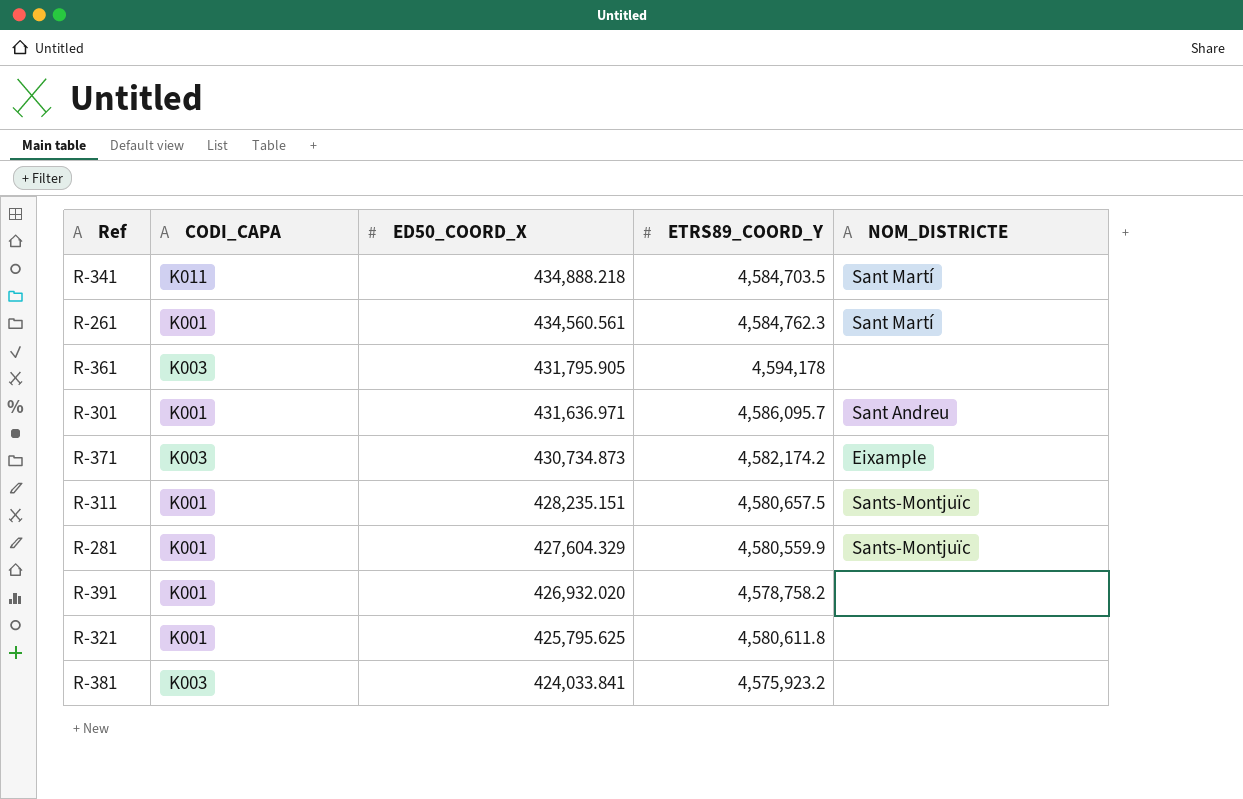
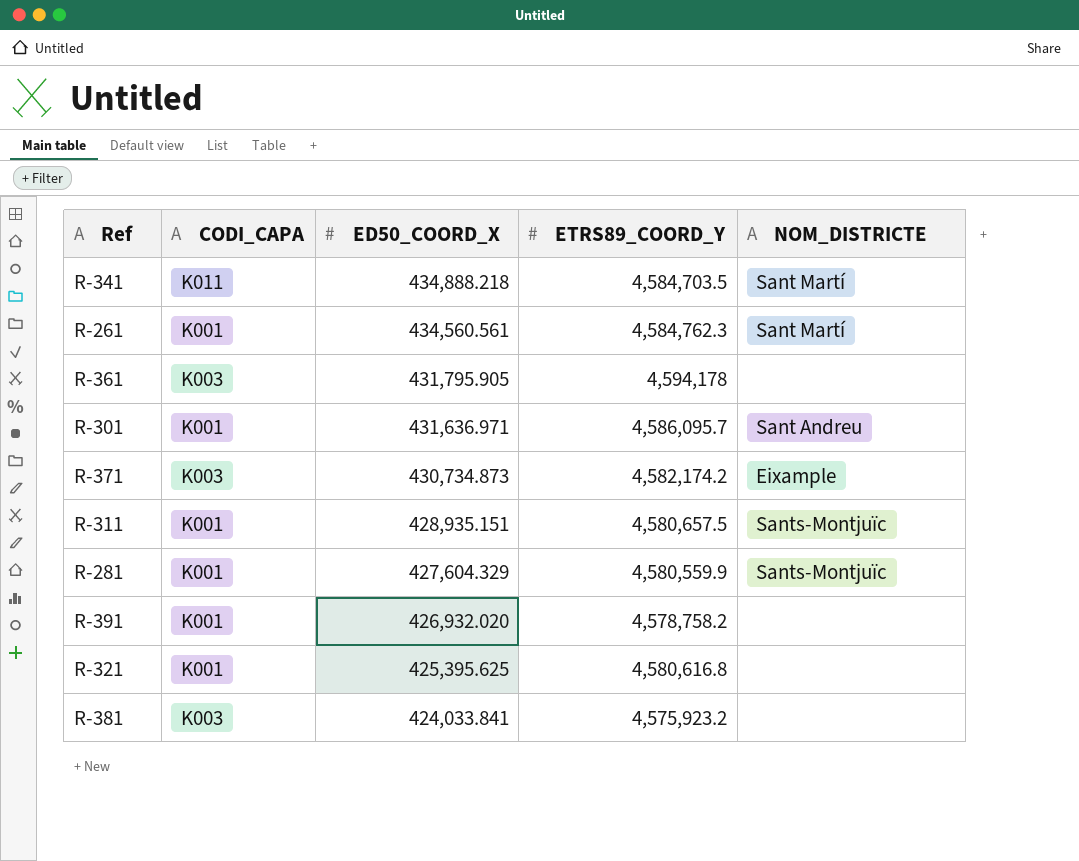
R-311 | ED50_COORD_X: 428,235.151 -> 428,935.151
R-321 | ED50_COORD_X: 425,795.625 -> 425,395.625
R-321 | ETRS89_COORD_Y: 4,580,611.8 -> 4,580,616.8

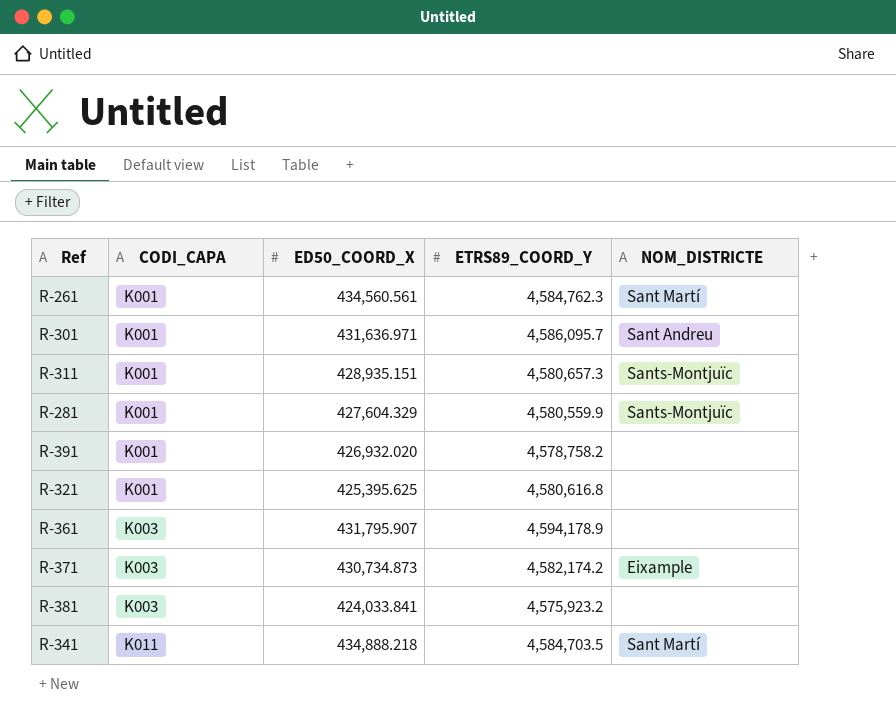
row order: ED50_COORD_X descending -> CODI_CAPA ascending
R-311 | ETRS89_COORD_Y: 4,580,657.5 -> 4,580,657.3
R-361 | ED50_COORD_X: 431,795.905 -> 431,795.907
R-361 | ETRS89_COORD_Y: 4,594,178 -> 4,594,178.9

